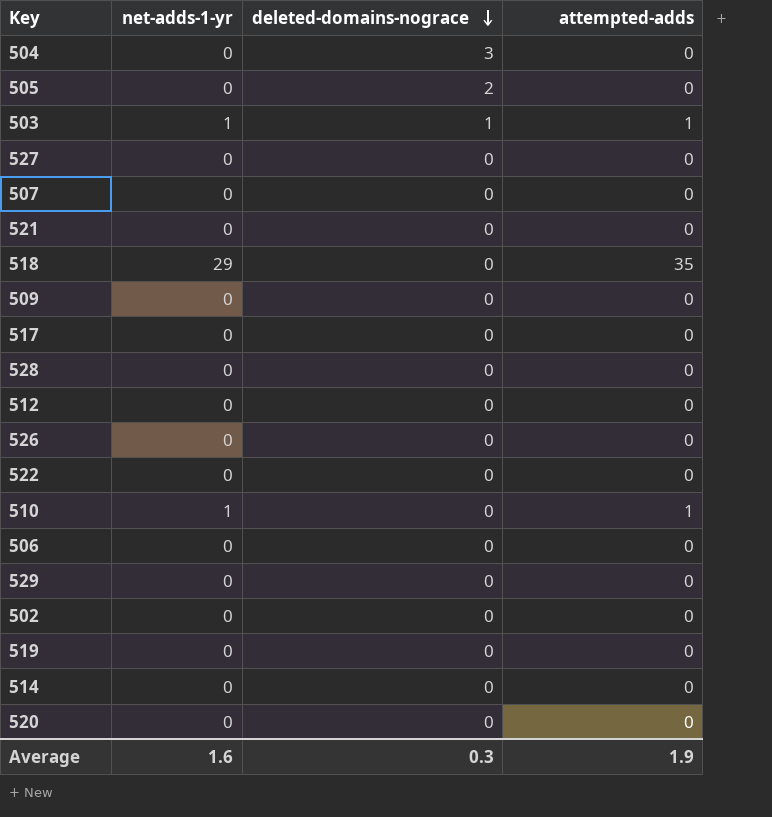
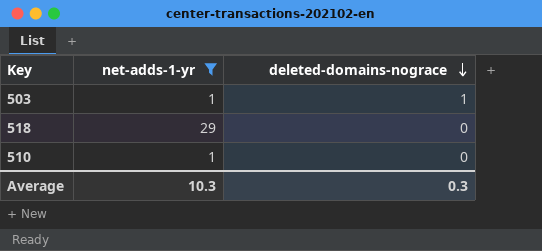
filter: none -> net-adds-1-yr != 0
column attempted-adds | position: 4 -> none
Average | net-adds-1-yr: 1.6 -> 10.3

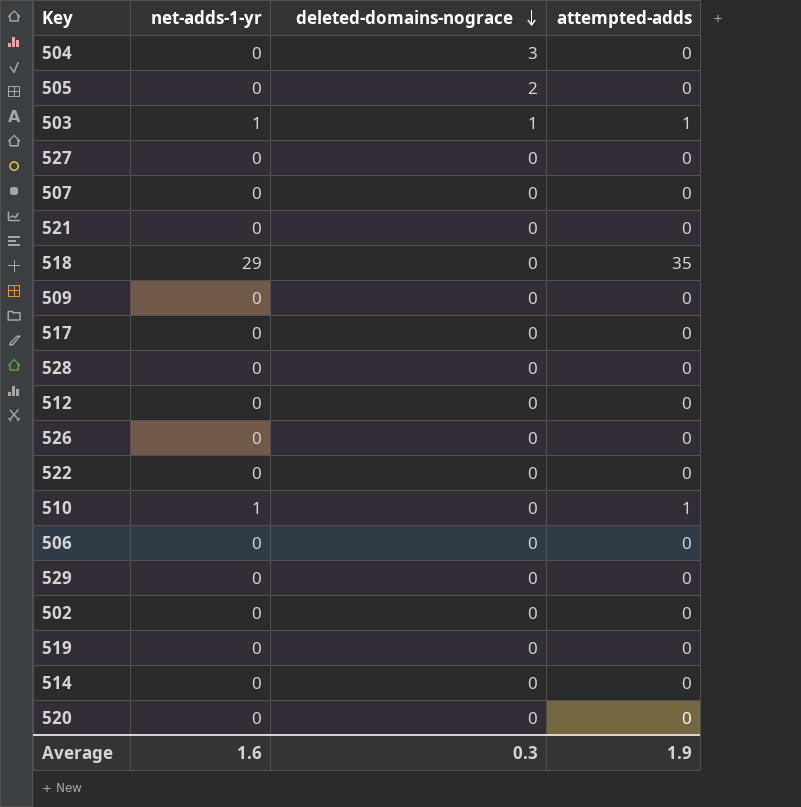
filter: net-adds-1-yr != 0 -> none
column attempted-adds | position: none -> 4
Average | net-adds-1-yr: 10.3 -> 1.6

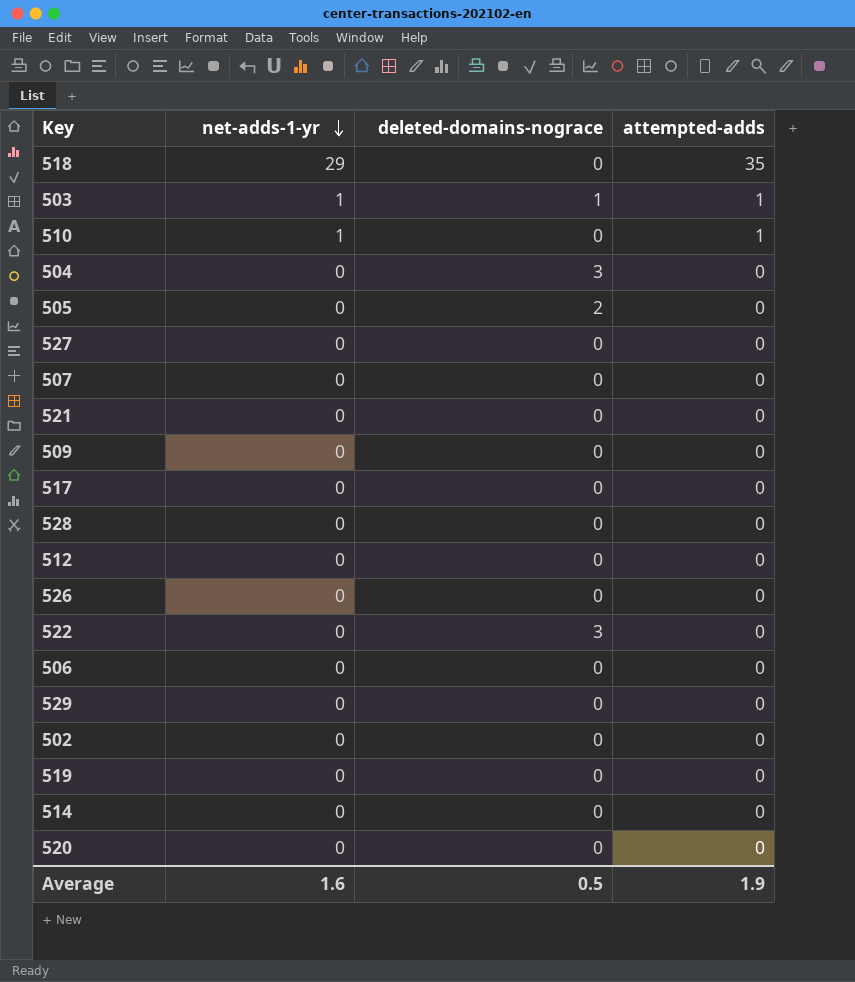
row order: deleted-domains-nograce descending -> net-adds-1-yr descending
522 | deleted-domains-nograce: 0 -> 3
Average | deleted-domains-nograce: 0.3 -> 0.5

